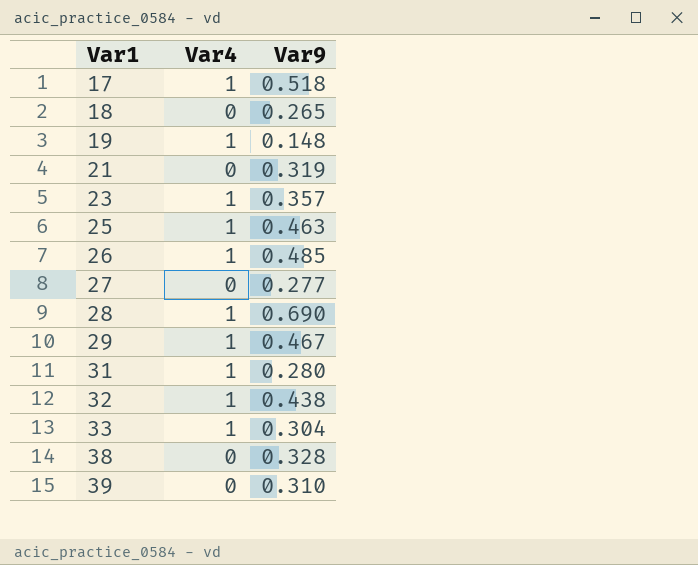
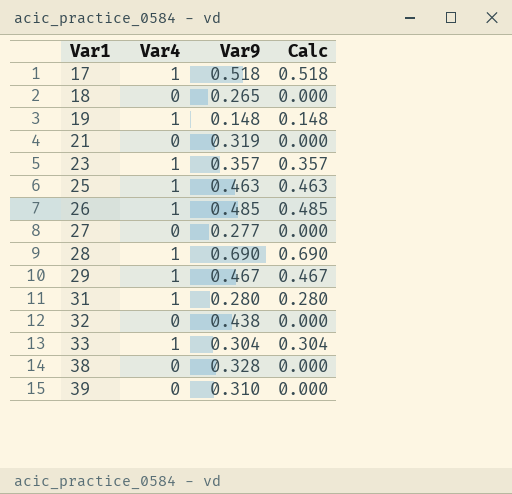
column Calc | formula: none -> [Var4] * [Var9]
32 | Var4: 1 -> 0

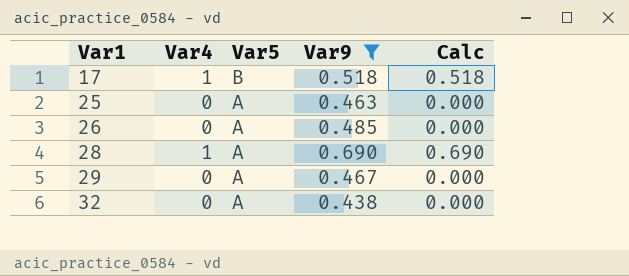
filter: none -> Var9 >= 0.438
column Var5 | position: none -> 3
25 | Var4: 1 -> 0
25 | Calc: 0.463 -> 0.000
26 | Var4: 1 -> 0
26 | Calc: 0.485 -> 0.000
29 | Var4: 1 -> 0
29 | Calc: 0.467 -> 0.000

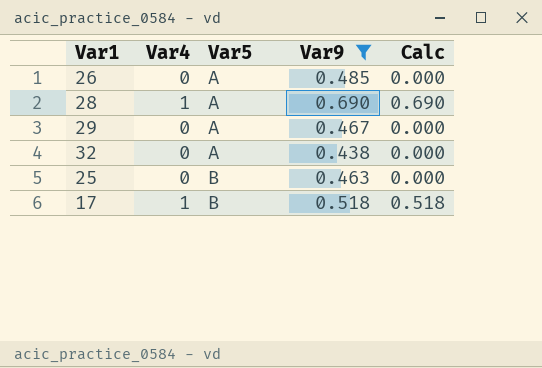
row order: Var1 ascending -> Var5 ascending
25 | Var5: A -> B

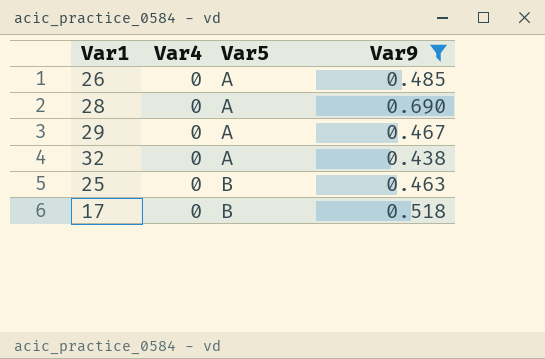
column Calc | formula: [Var4] * [Var9] -> none
28 | Var4: 1 -> 0
17 | Var4: 1 -> 0

